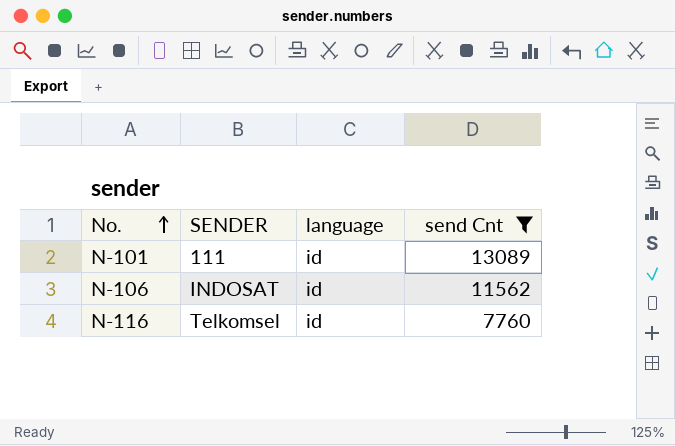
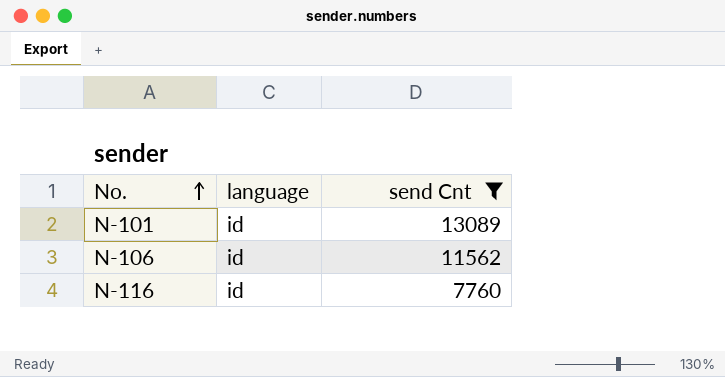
column SENDER | position: 2 -> none

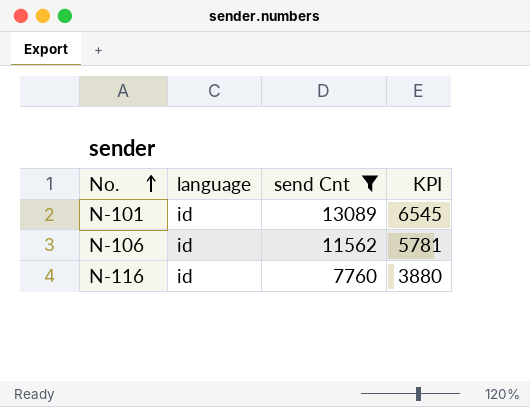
column KPI | formula: none -> [send Cnt] * 0.5

